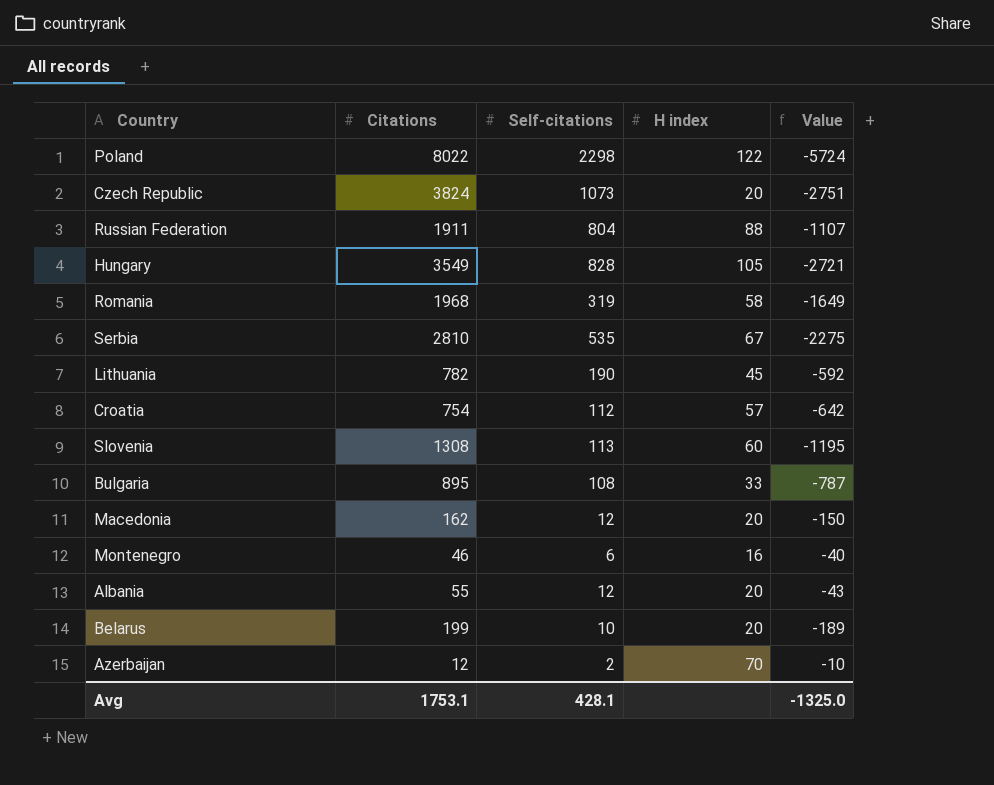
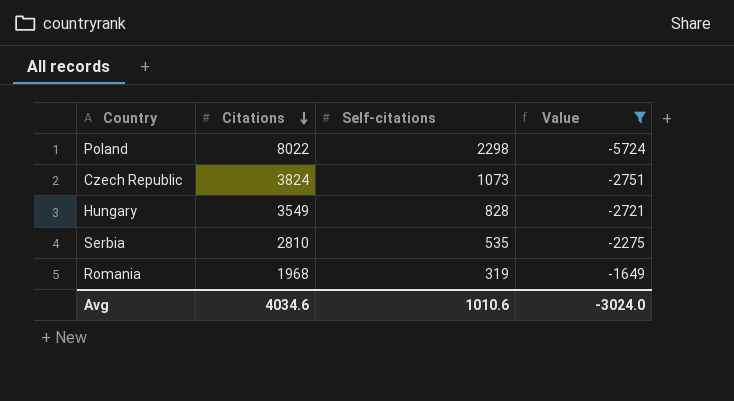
filter: none -> Value <= -1649
row order: none -> Citations descending
column H index | position: 4 -> none
Avg | Citations: 1753.1 -> 4034.6
Avg | Self-citations: 428.1 -> 1010.6
Avg | Value: -1325.0 -> -3024.0

